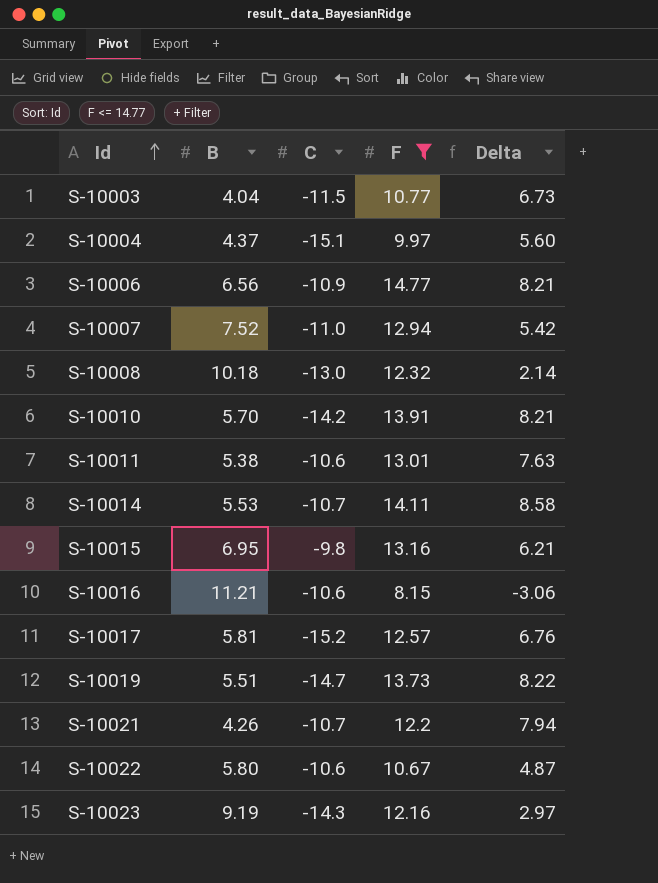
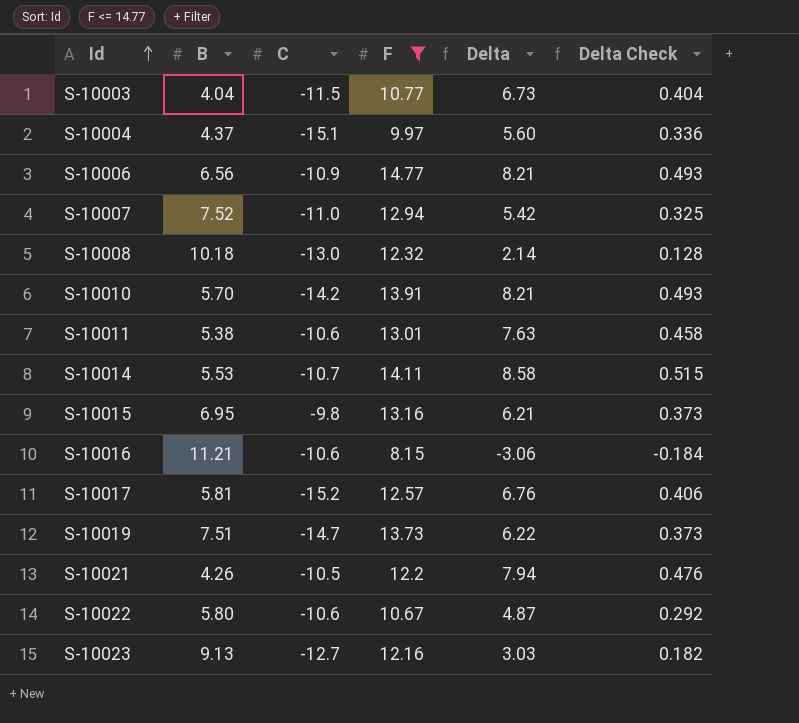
column Delta Check | formula: none -> [Delta] * 0.06
S-10019 | B: 5.51 -> 7.51
S-10019 | Delta: 8.22 -> 6.22
S-10021 | C: -10.7 -> -10.5
S-10023 | B: 9.19 -> 9.13
S-10023 | C: -14.3 -> -12.7
S-10023 | Delta: 2.97 -> 3.03

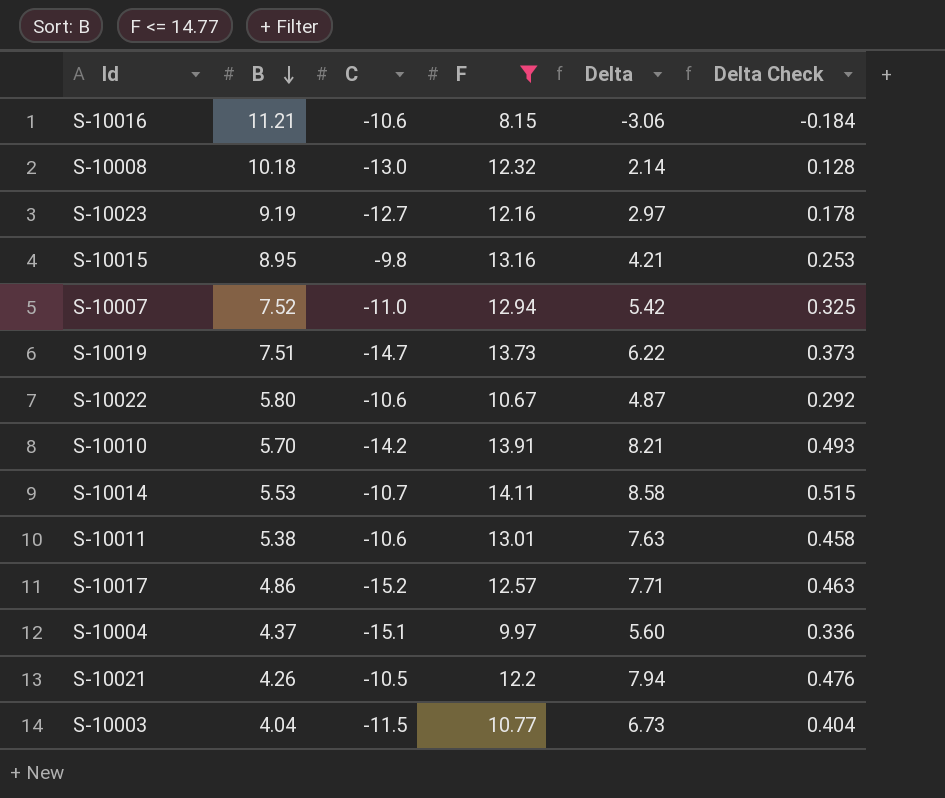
row order: Id ascending -> B descending
row S-10006: 6.56 | -10.9 | 14.77 | 8.21 | 0.493 -> none
S-10023 | B: 9.13 -> 9.19
S-10023 | Delta: 3.03 -> 2.97
S-10023 | Delta Check: 0.182 -> 0.178
S-10015 | B: 6.95 -> 8.95
S-10015 | Delta: 6.21 -> 4.21
S-10015 | Delta Check: 0.373 -> 0.253
S-10017 | B: 5.81 -> 4.86
S-10017 | Delta: 6.76 -> 7.71
S-10017 | Delta Check: 0.406 -> 0.463

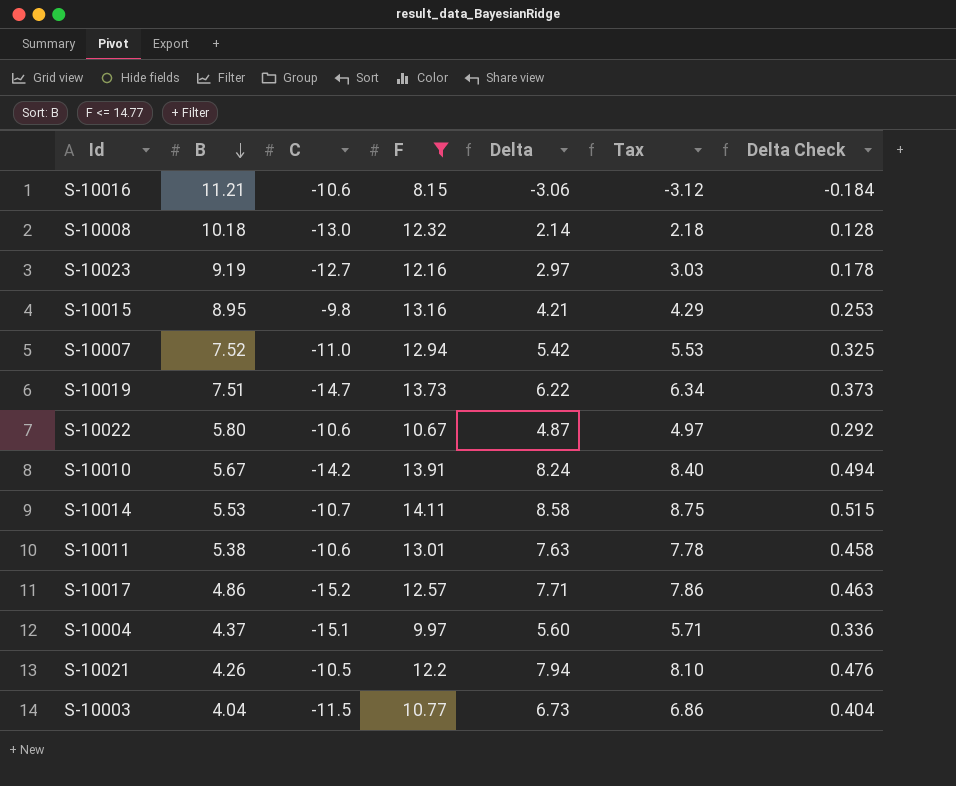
column Tax | formula: none -> [Delta] * 1.02
S-10010 | B: 5.70 -> 5.67
S-10010 | Delta: 8.21 -> 8.24
S-10010 | Delta Check: 0.493 -> 0.494

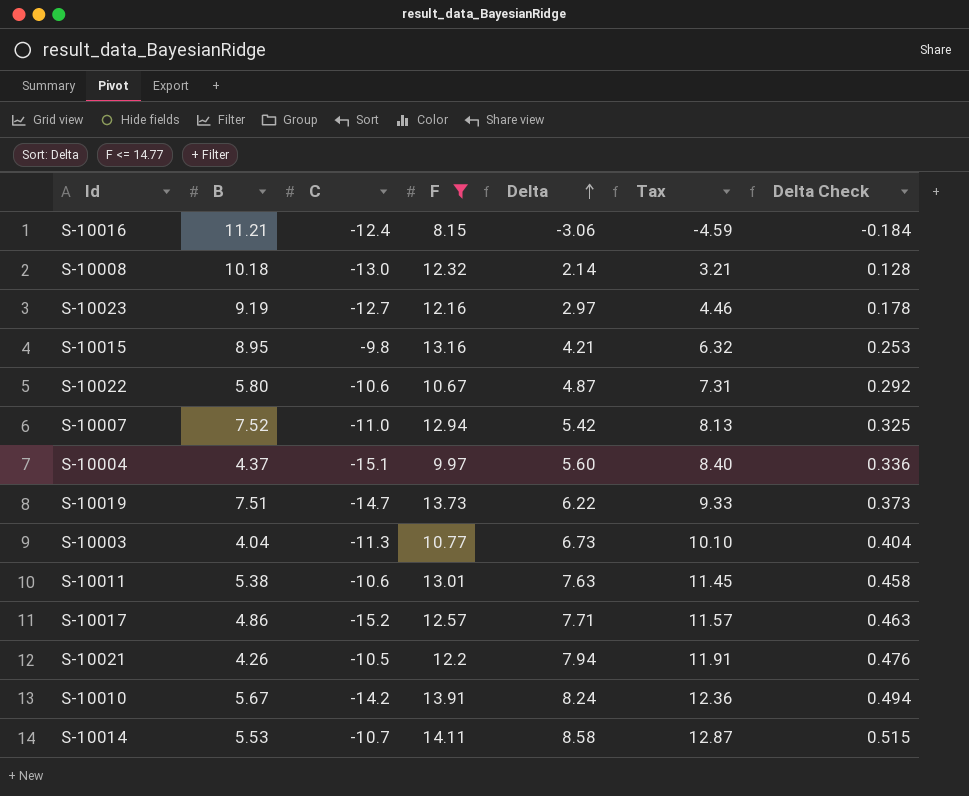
row order: B descending -> Delta ascending
column Tax | formula: [Delta] * 1.02 -> [Delta] * 1.5
S-10016 | C: -10.6 -> -12.4
S-10003 | C: -11.5 -> -11.3

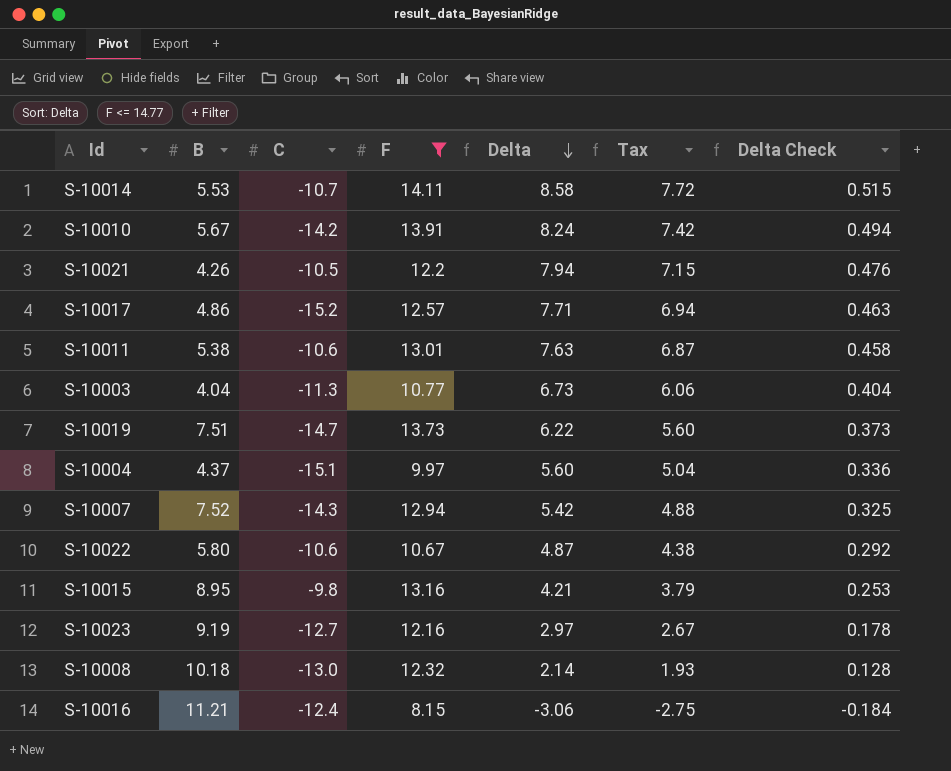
row order: Delta ascending -> Delta descending
column Tax | formula: [Delta] * 1.5 -> [Delta] * 0.9
S-10007 | C: -11.0 -> -14.3

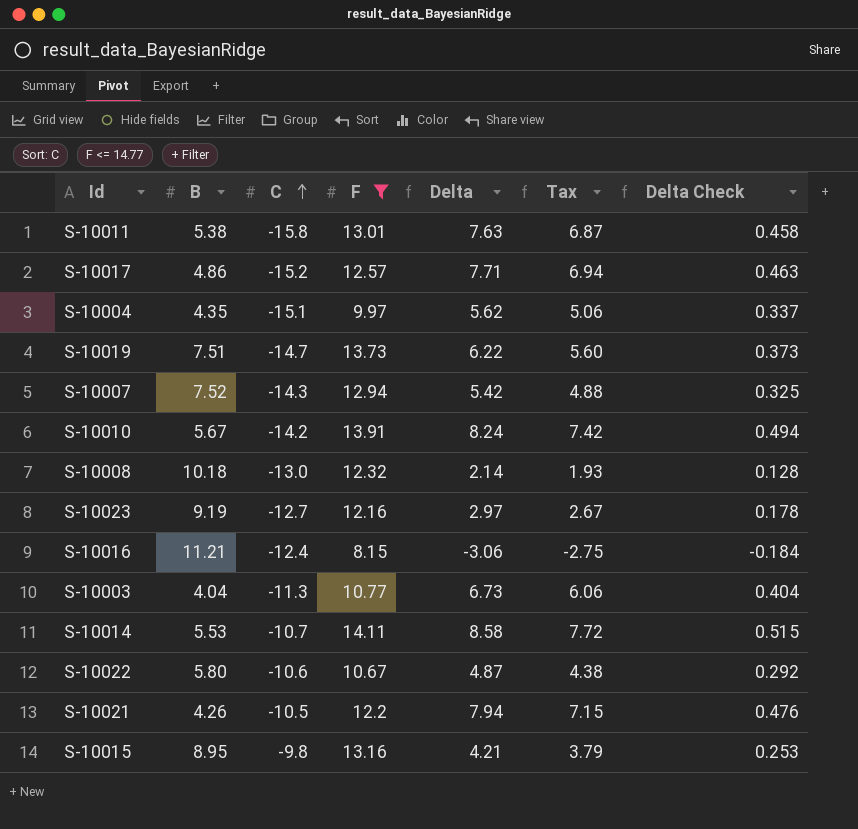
row order: Delta descending -> C ascending
S-10011 | C: -10.6 -> -15.8
S-10004 | B: 4.37 -> 4.35
S-10004 | Delta: 5.60 -> 5.62
S-10004 | Tax: 5.04 -> 5.06
S-10004 | Delta Check: 0.336 -> 0.337

